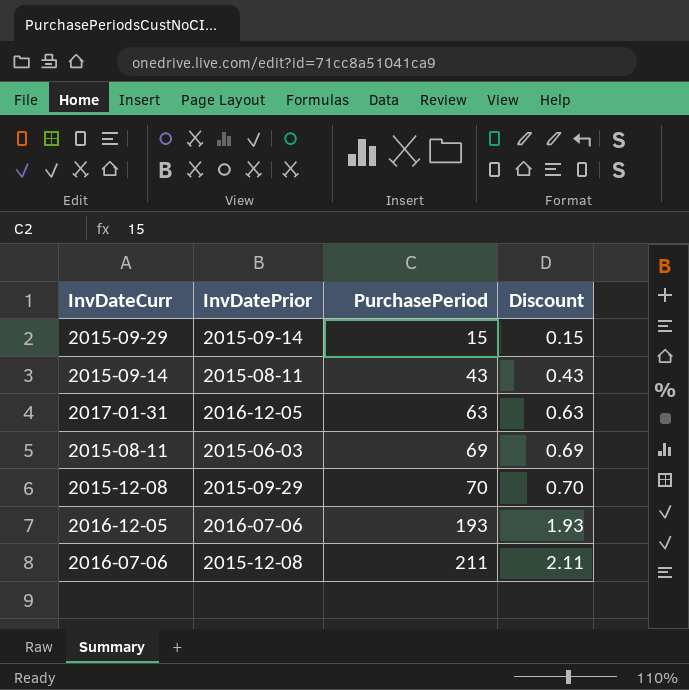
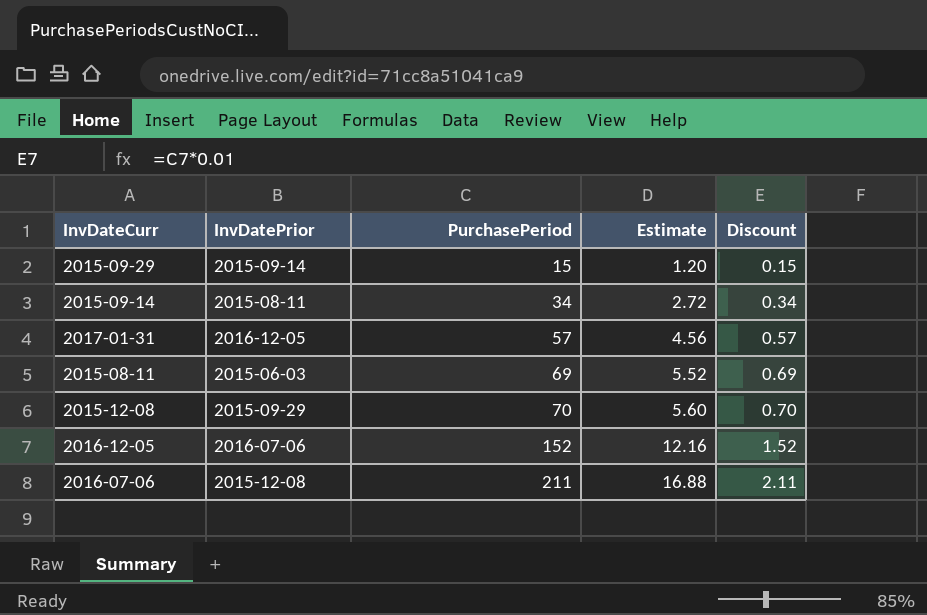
column Estimate | formula: none -> [PurchasePeriod] * 0.08
2015-09-14 | PurchasePeriod: 43 -> 34
2015-09-14 | Discount: 0.43 -> 0.34
2017-01-31 | PurchasePeriod: 63 -> 57
2017-01-31 | Discount: 0.63 -> 0.57
2016-12-05 | PurchasePeriod: 193 -> 152
2016-12-05 | Discount: 1.93 -> 1.52

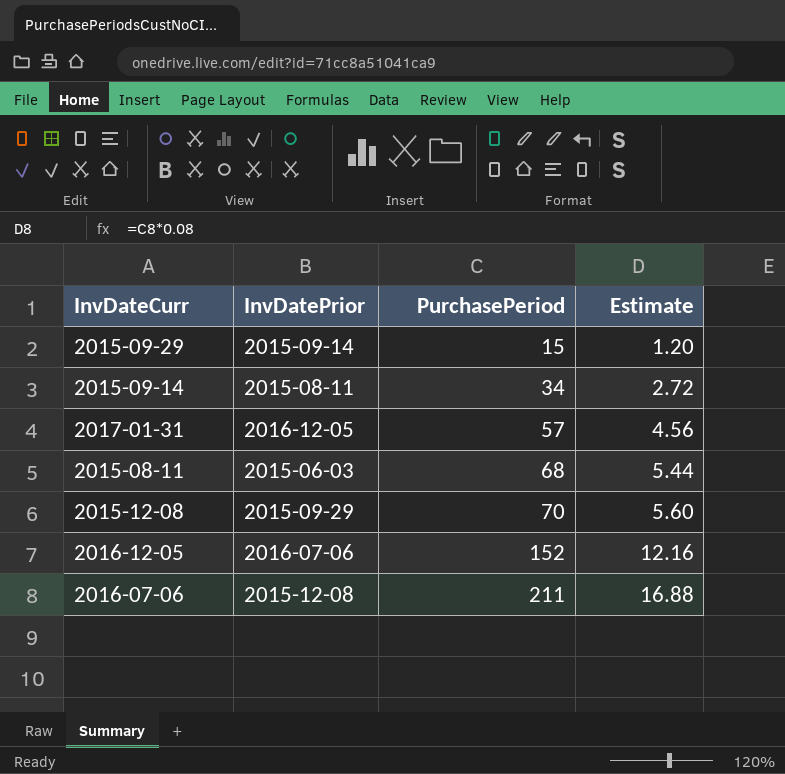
column Discount | formula: [PurchasePeriod] * 0.01 -> none
2015-08-11 | PurchasePeriod: 69 -> 68
2015-08-11 | Estimate: 5.52 -> 5.44

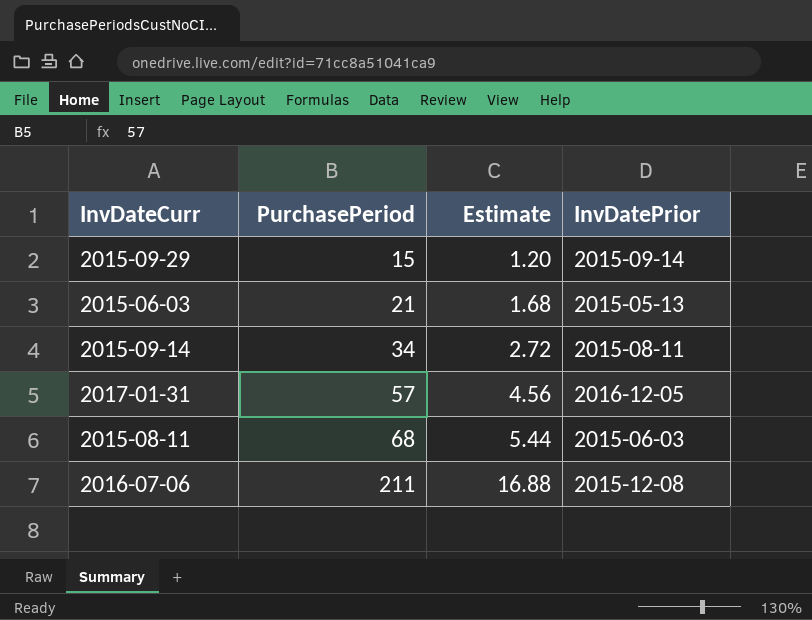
column InvDatePrior | position: 2 -> 4
row 2015-12-08: 2015-09-29 | 70 | 5.60 -> none
row 2016-12-05: 2016-07-06 | 152 | 12.16 -> none
row 2015-06-03: none -> 21 | 1.68 | 2015-05-13

